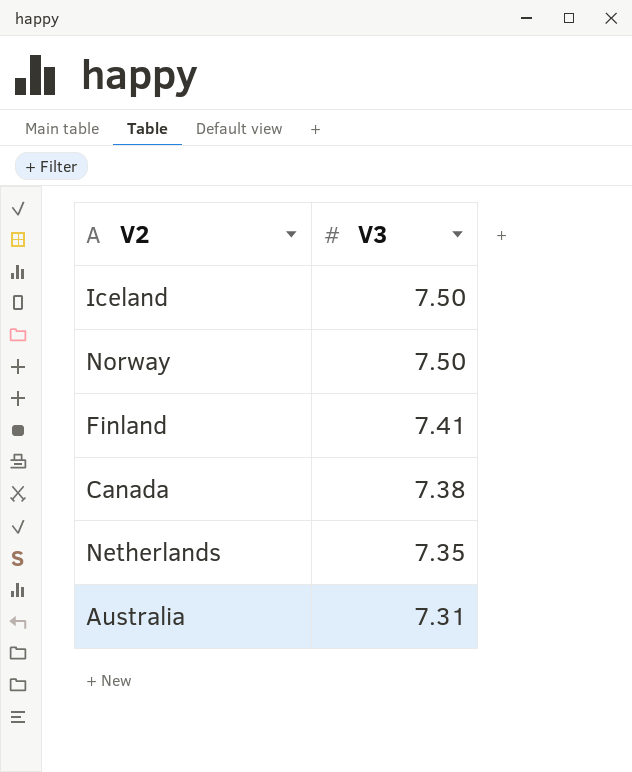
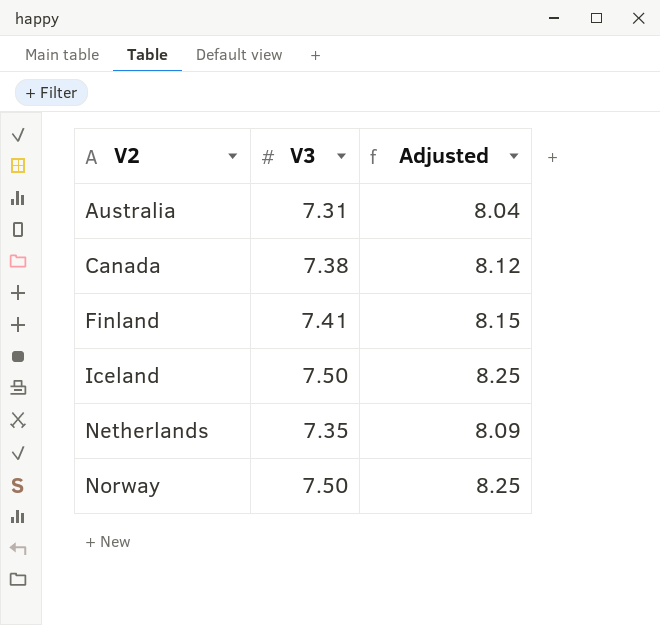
row order: V3 descending -> V2 ascending
column Adjusted | formula: none -> [V3] * 1.1

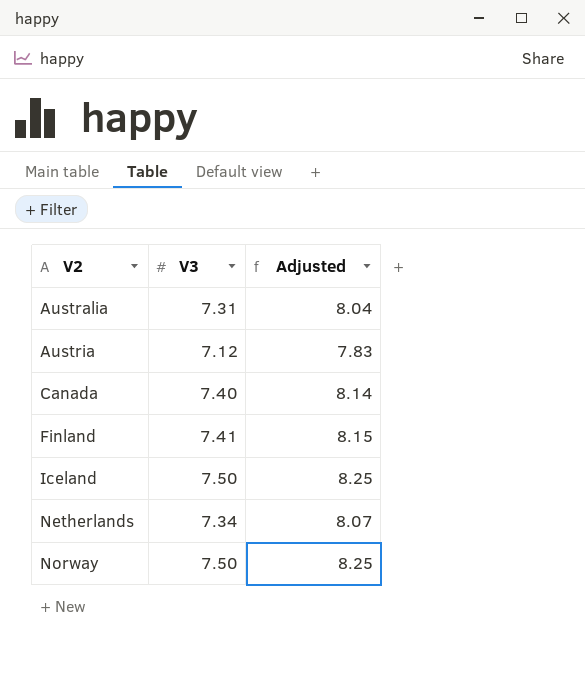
row Austria: none -> 7.12 | 7.83
Canada | V3: 7.38 -> 7.40
Canada | Adjusted: 8.12 -> 8.14
Netherlands | V3: 7.35 -> 7.34
Netherlands | Adjusted: 8.09 -> 8.07

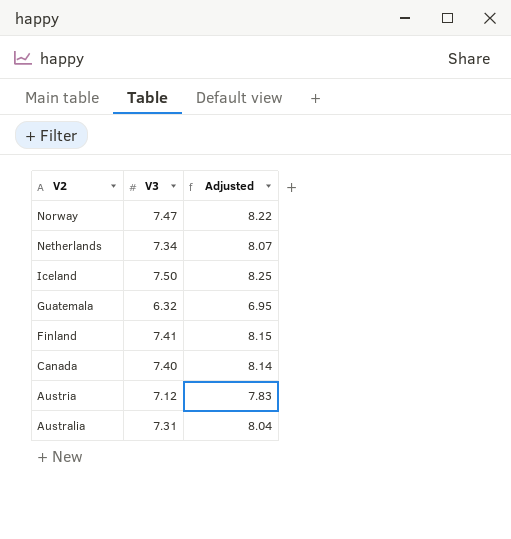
row order: V2 ascending -> V2 descending
Norway | V3: 7.50 -> 7.47
Norway | Adjusted: 8.25 -> 8.22
row Guatemala: none -> 6.32 | 6.95

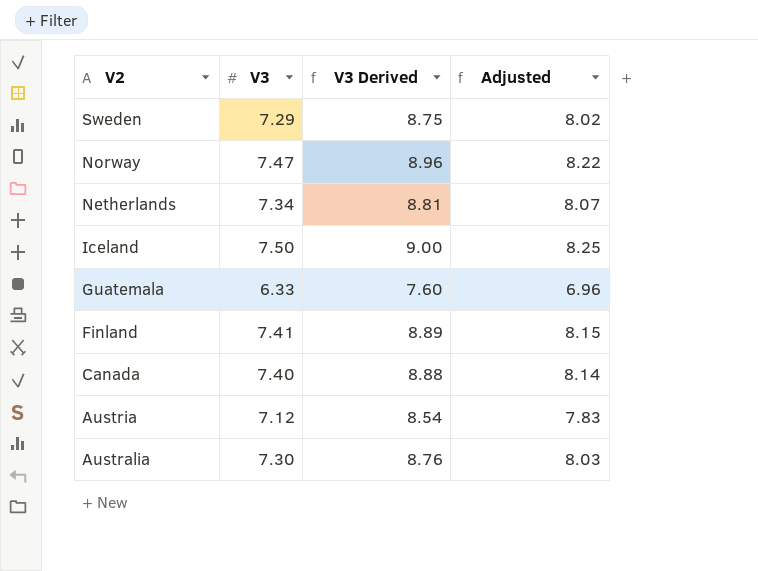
column V3 Derived | formula: none -> [V3] * 1.2
row Sweden: none -> 7.29 | 8.75 | 8.02
Guatemala | V3: 6.32 -> 6.33
Guatemala | Adjusted: 6.95 -> 6.96
Australia | V3: 7.31 -> 7.30
Australia | Adjusted: 8.04 -> 8.03

